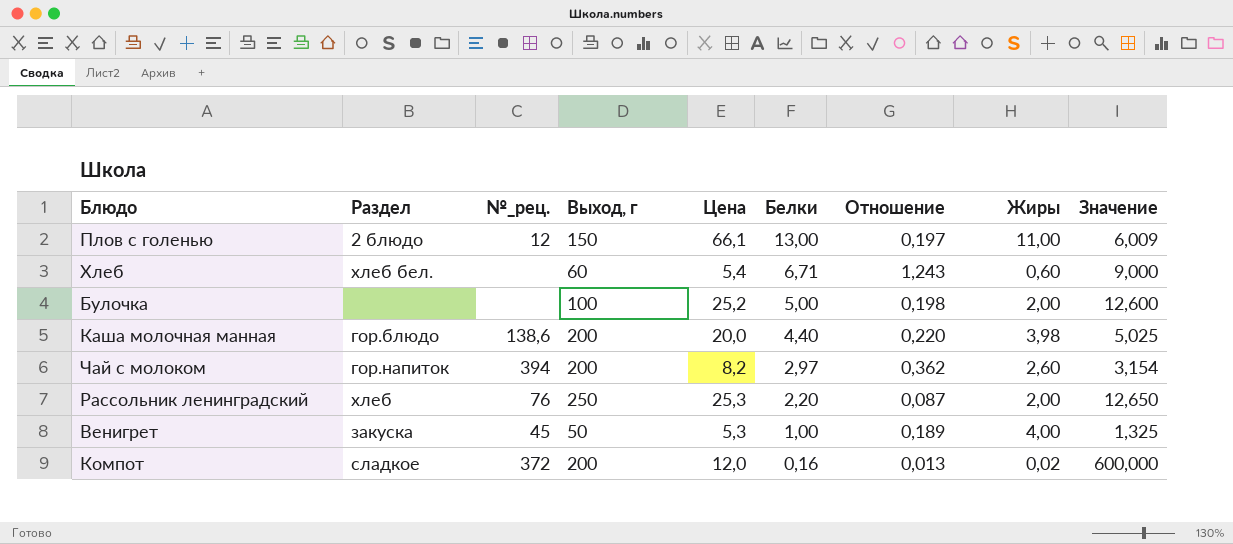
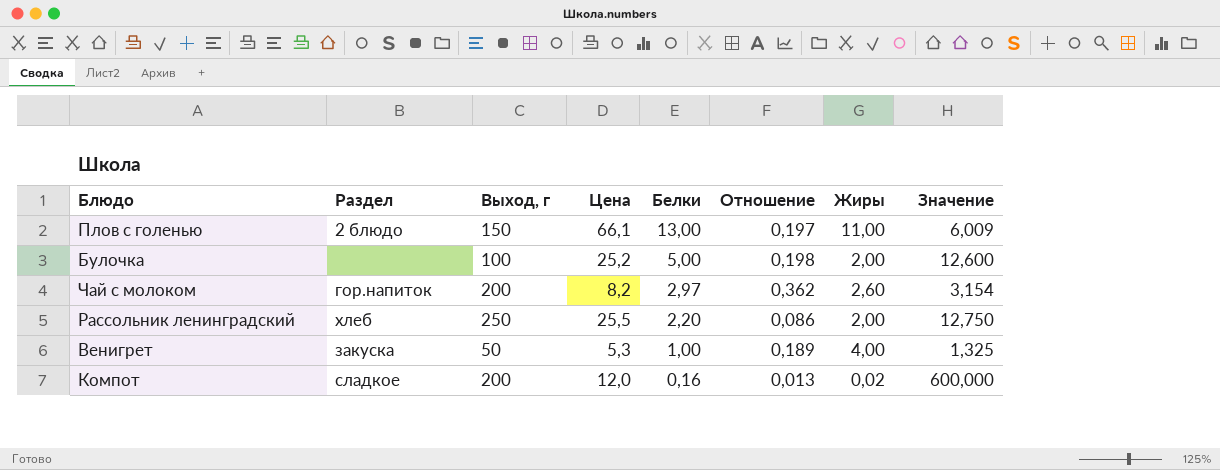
column №_рец. | position: 3 -> none
row Хлеб: хлеб бел. | none | 60 | 5,4 | 6,71 | 1,243 | 0,60 | 9,000 -> none
row Каша молочная манная: гор.блюдо | 138,6 | 200 | 20,0 | 4,40 | 0,220 | 3,98 | 5,025 -> none
Рассольник ленинградский | Цена: 25,3 -> 25,5
Рассольник ленинградский | Отношение: 0,087 -> 0,086
Рассольник ленинградский | Значение: 12,650 -> 12,750

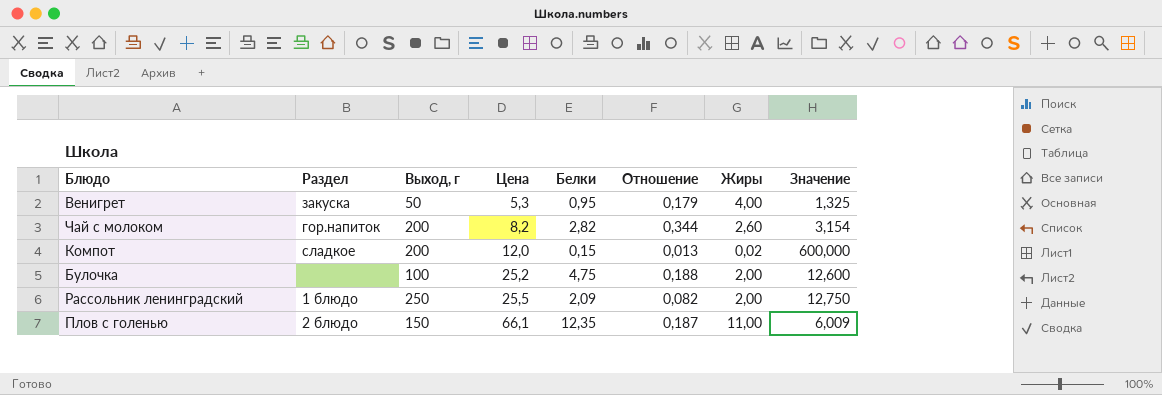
row order: Белки descending -> Цена ascending
Венигрет | Белки: 1,00 -> 0,95
Венигрет | Отношение: 0,189 -> 0,179
Чай с молоком | Белки: 2,97 -> 2,82
Чай с молоком | Отношение: 0,362 -> 0,344
Компот | Белки: 0,16 -> 0,15
Булочка | Белки: 5,00 -> 4,75
Булочка | Отношение: 0,198 -> 0,188
Рассольник ленинградский | Раздел: хлеб -> 1 блюдо
Рассольник ленинградский | Белки: 2,20 -> 2,09
Рассольник ленинградский | Отношение: 0,086 -> 0,082
Плов с голенью | Белки: 13,00 -> 12,35
Плов с голенью | Отношение: 0,197 -> 0,187

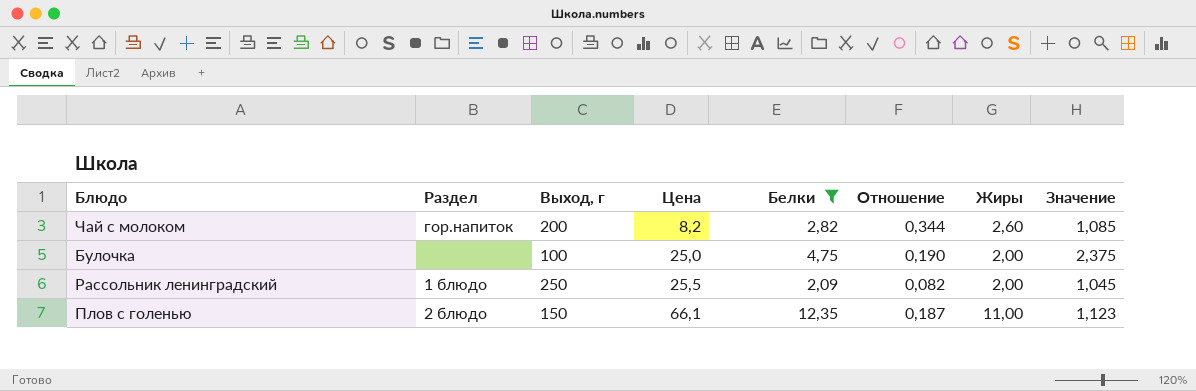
filter: none -> Белки >= 2,09
column Значение | formula: [Цена] / [Жиры] -> [Белки] / [Жиры]
Булочка | Цена: 25,2 -> 25,0
Булочка | Отношение: 0,188 -> 0,190

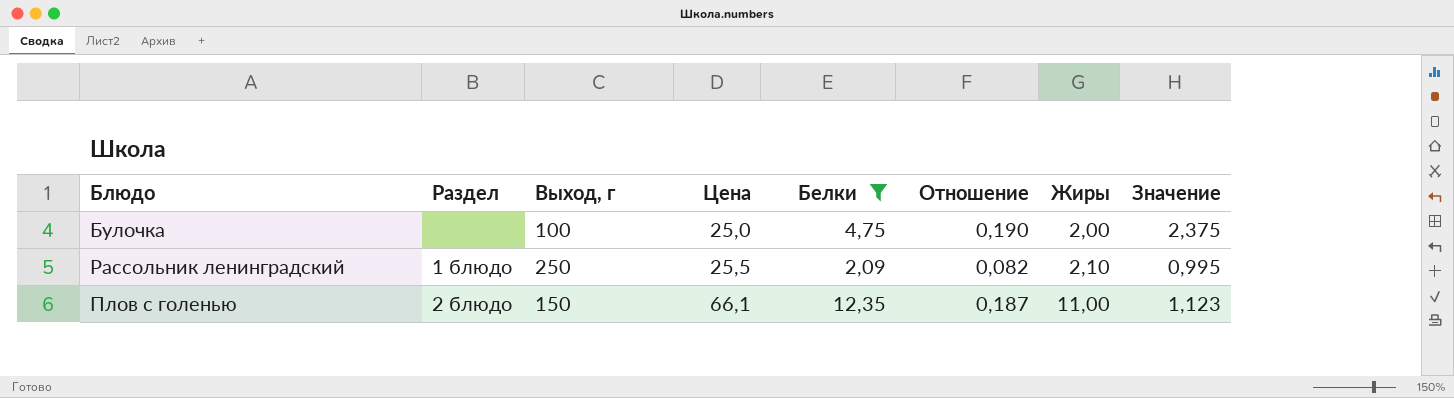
row Чай с молоком: гор.напиток | 200 | 8,2 | 2,82 | 0,344 | 2,60 | 1,085 -> none
Рассольник ленинградский | Жиры: 2,00 -> 2,10
Рассольник ленинградский | Значение: 1,045 -> 0,995

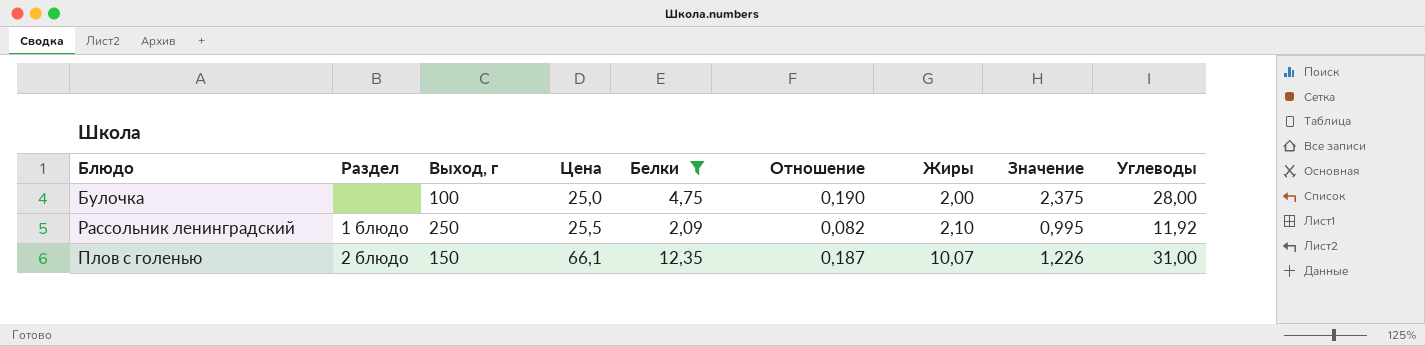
column Углеводы | position: none -> 9
Плов с голенью | Жиры: 11,00 -> 10,07
Плов с голенью | Значение: 1,123 -> 1,226

